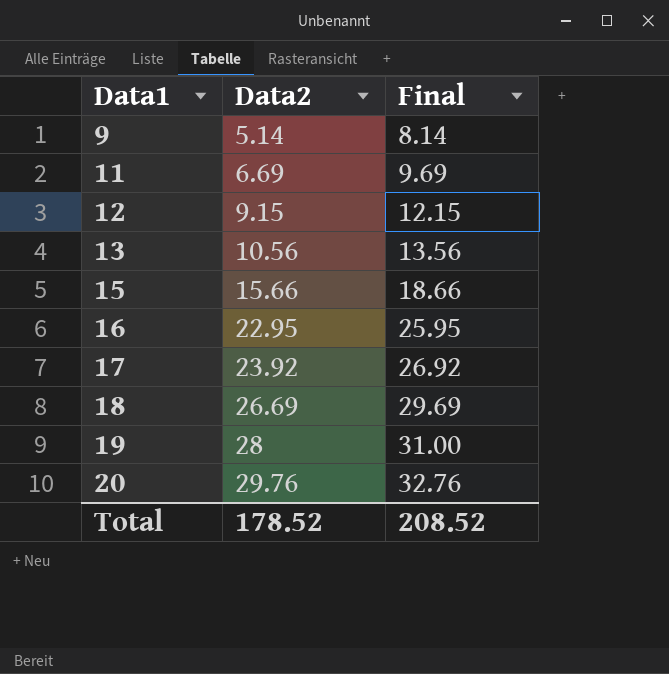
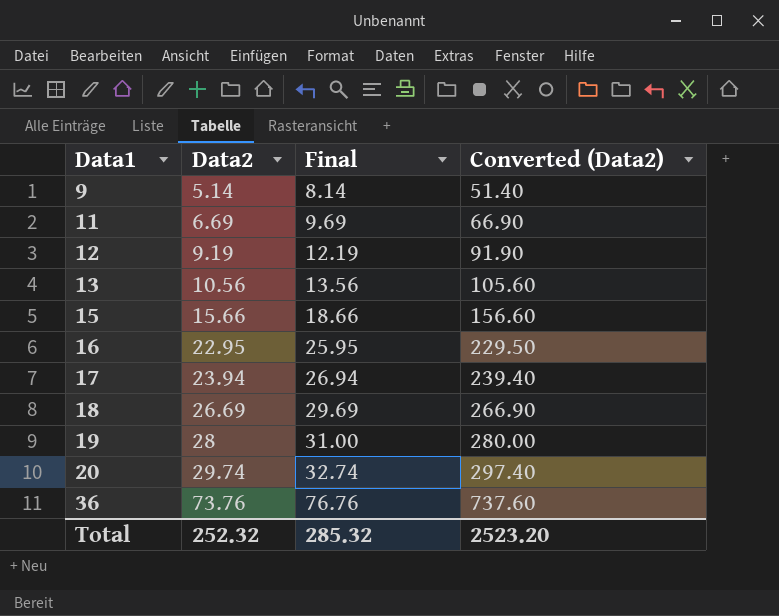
column Converted (Data2) | formula: none -> [Data2] * 10
12 | Data2: 9.15 -> 9.19
12 | Final: 12.15 -> 12.19
17 | Data2: 23.92 -> 23.94
17 | Final: 26.92 -> 26.94
20 | Data2: 29.76 -> 29.74
20 | Final: 32.76 -> 32.74
row 36: none -> 73.76 | 76.76 | 737.60
Total | Data2: 178.52 -> 252.32
Total | Final: 208.52 -> 285.32

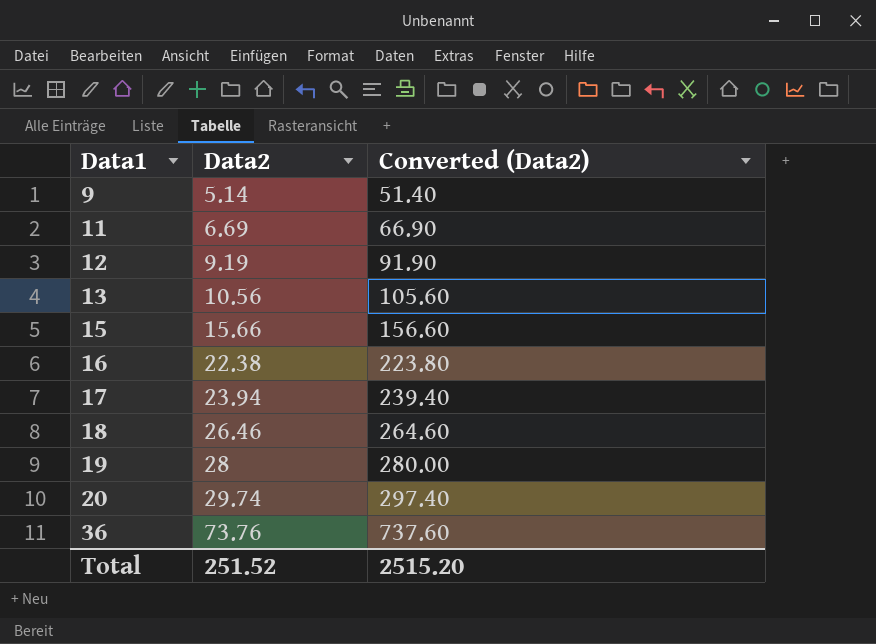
column Final | formula: [Data2] + 3 -> none
16 | Data2: 22.95 -> 22.38
16 | Converted (Data2): 229.50 -> 223.80
18 | Data2: 26.69 -> 26.46
18 | Converted (Data2): 266.90 -> 264.60
Total | Data2: 252.32 -> 251.52
Total | Converted (Data2): 2523.20 -> 2515.20

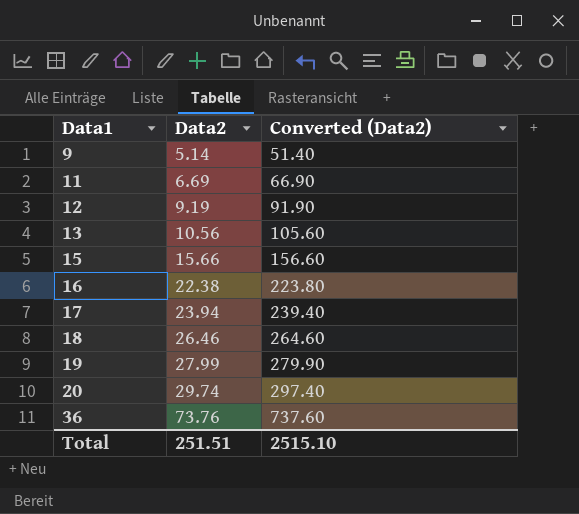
19 | Data2: 28 -> 27.99
19 | Converted (Data2): 280.00 -> 279.90
Total | Data2: 251.52 -> 251.51
Total | Converted (Data2): 2515.20 -> 2515.10

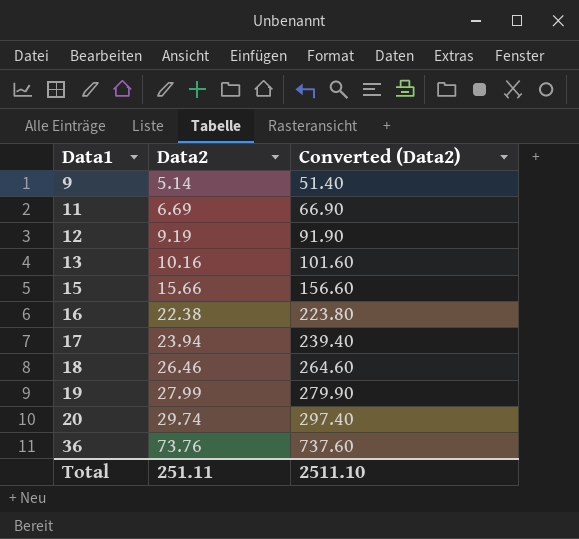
13 | Data2: 10.56 -> 10.16
13 | Converted (Data2): 105.60 -> 101.60
Total | Data2: 251.51 -> 251.11
Total | Converted (Data2): 2515.10 -> 2511.10

